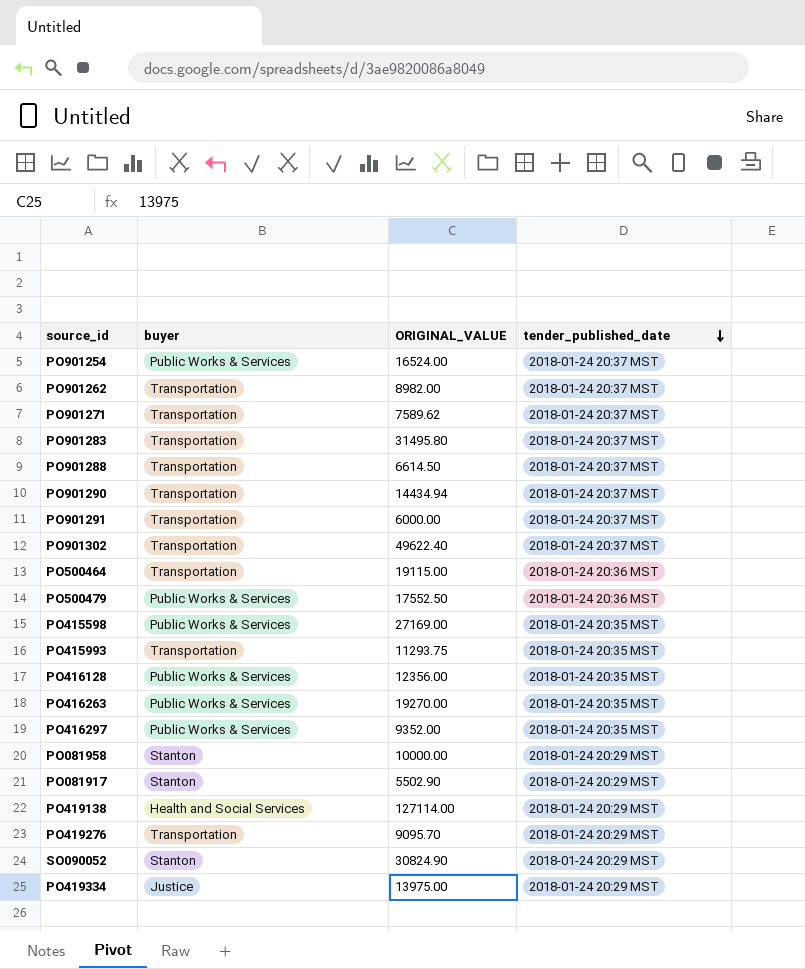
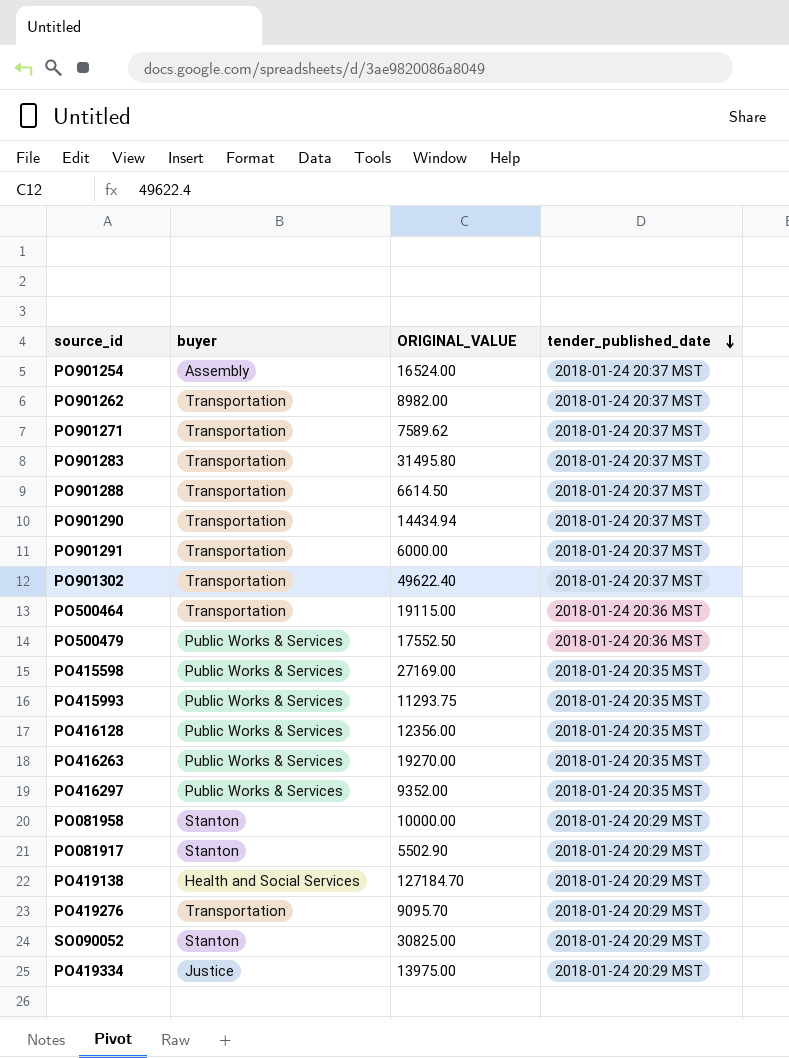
PO901254 | buyer: Public Works & Services -> Assembly
PO415993 | buyer: Transportation -> Public Works & Services
PO419138 | ORIGINAL_VALUE: 127114.00 -> 127184.70
SO090052 | ORIGINAL_VALUE: 30824.90 -> 30825.00

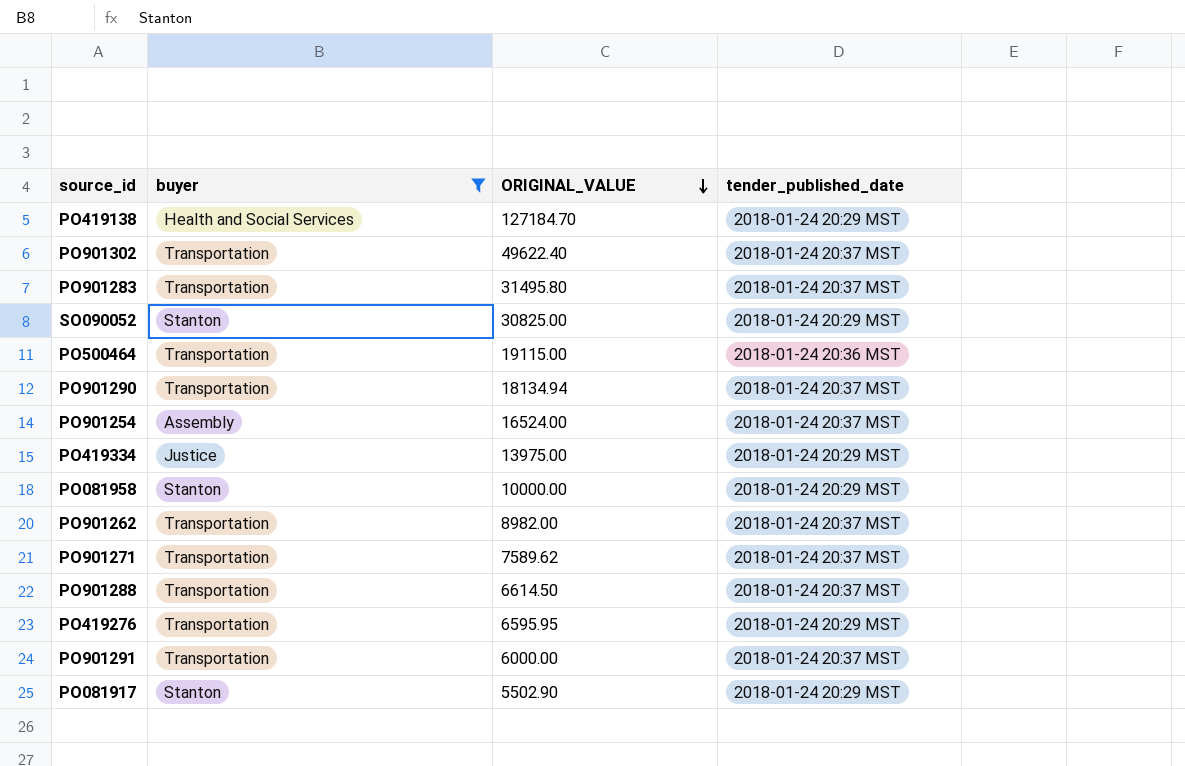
filter: none -> buyer != Public Works & Services
row order: tender_published_date descending -> ORIGINAL_VALUE descending
PO901290 | ORIGINAL_VALUE: 14434.94 -> 18134.94
PO419276 | ORIGINAL_VALUE: 9095.70 -> 6595.95

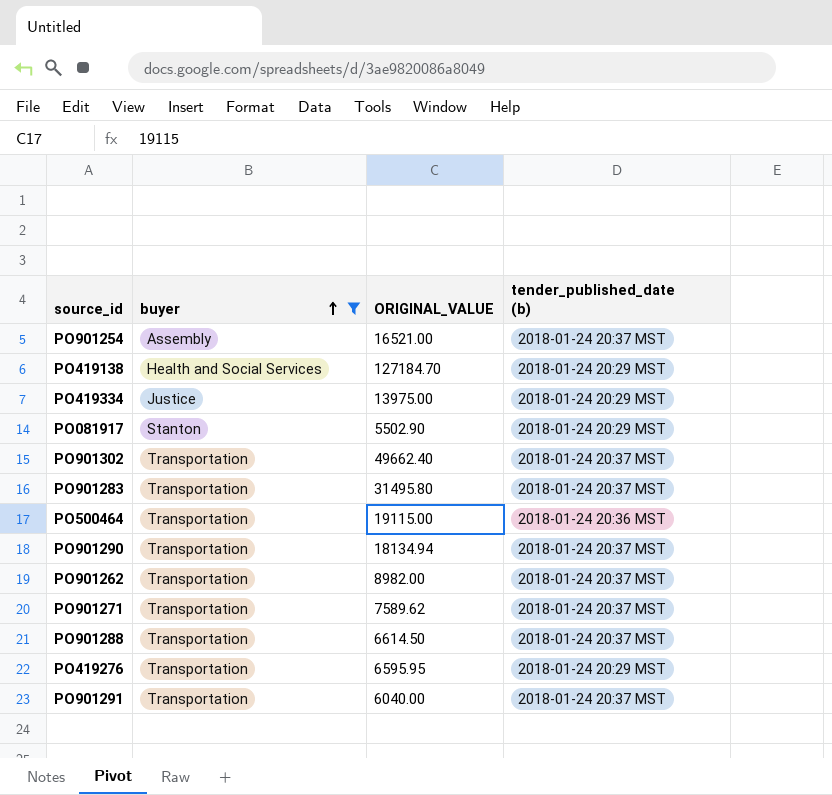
row order: ORIGINAL_VALUE descending -> buyer ascending
column name: tender_published_date -> tender_published_date (b)
row SO090052: Stanton | 30825.00 | 2018-01-24 20:29 MST -> none
row PO081958: Stanton | 10000.00 | 2018-01-24 20:29 MST -> none
PO901254 | ORIGINAL_VALUE: 16524.00 -> 16521.00
PO901302 | ORIGINAL_VALUE: 49622.40 -> 49662.40
PO901291 | ORIGINAL_VALUE: 6000.00 -> 6040.00

